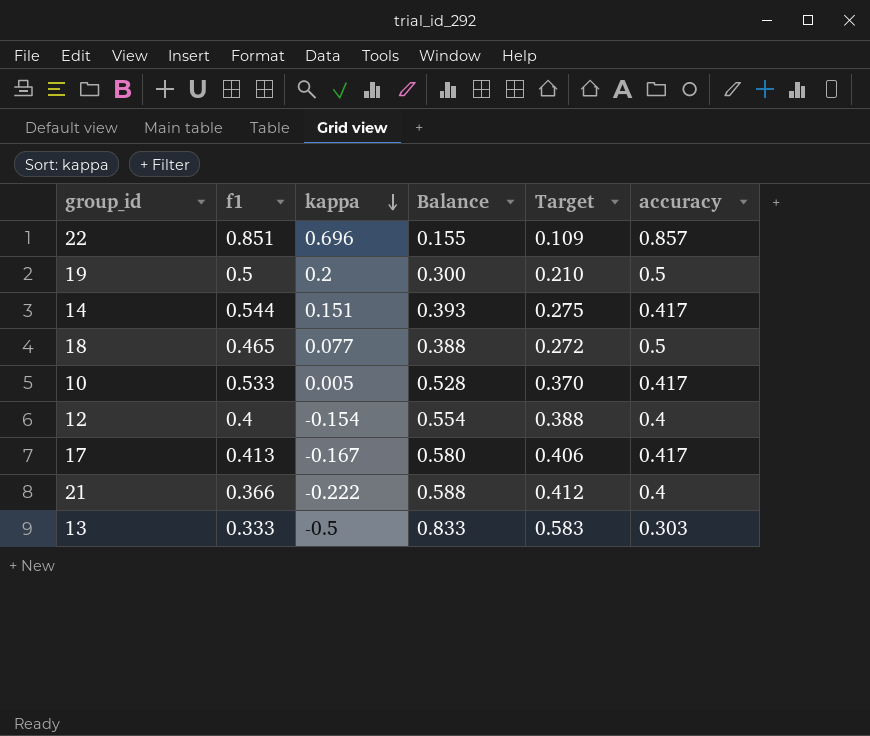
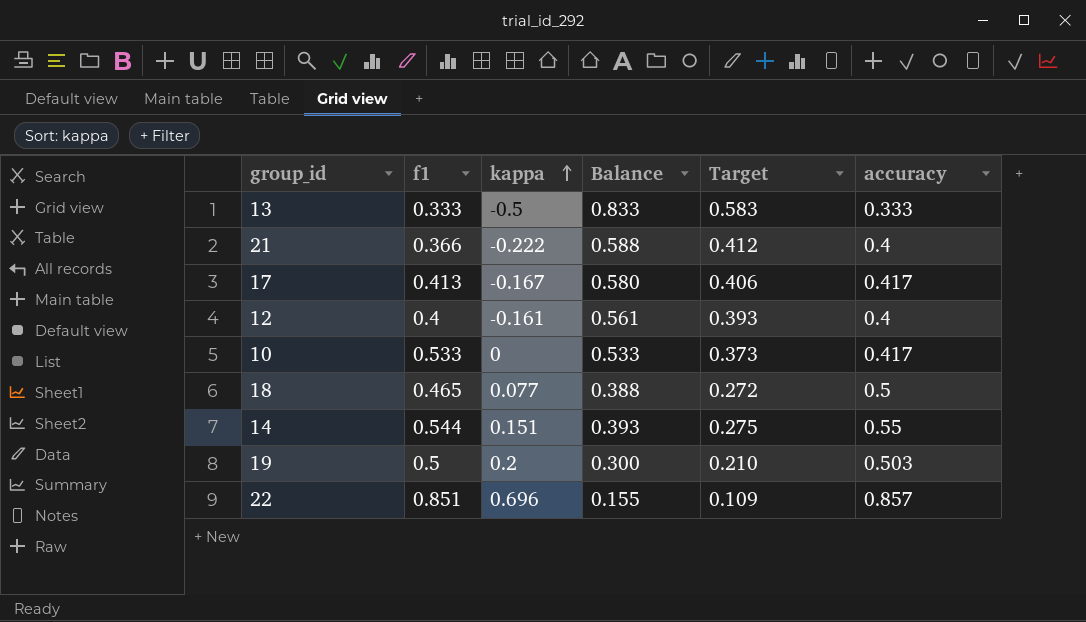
row order: kappa descending -> kappa ascending
13 | accuracy: 0.303 -> 0.333
12 | kappa: -0.154 -> -0.161
12 | Balance: 0.554 -> 0.561
12 | Target: 0.388 -> 0.393
10 | kappa: 0.005 -> 0
10 | Balance: 0.528 -> 0.533
10 | Target: 0.370 -> 0.373
14 | accuracy: 0.417 -> 0.55
19 | accuracy: 0.5 -> 0.503

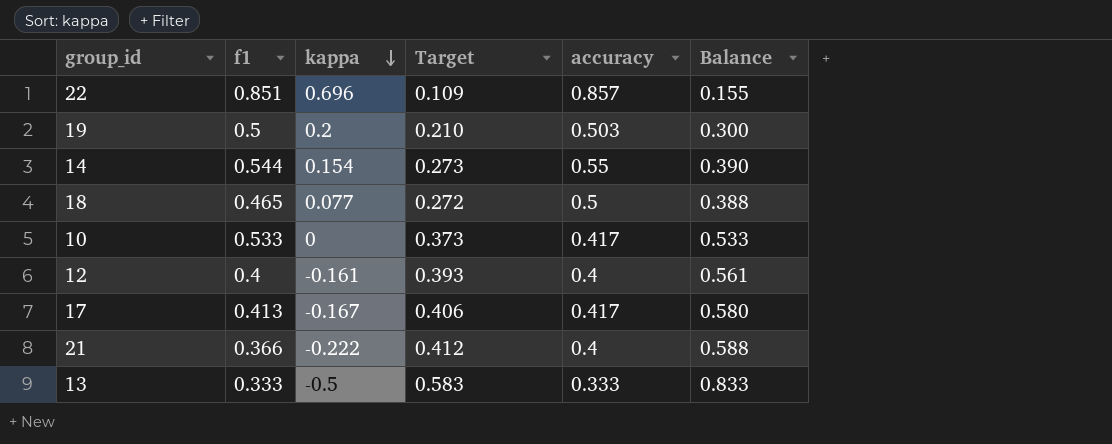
row order: kappa ascending -> kappa descending
column Balance | position: 4 -> 6
14 | kappa: 0.151 -> 0.154
14 | Target: 0.275 -> 0.273
14 | Balance: 0.393 -> 0.390

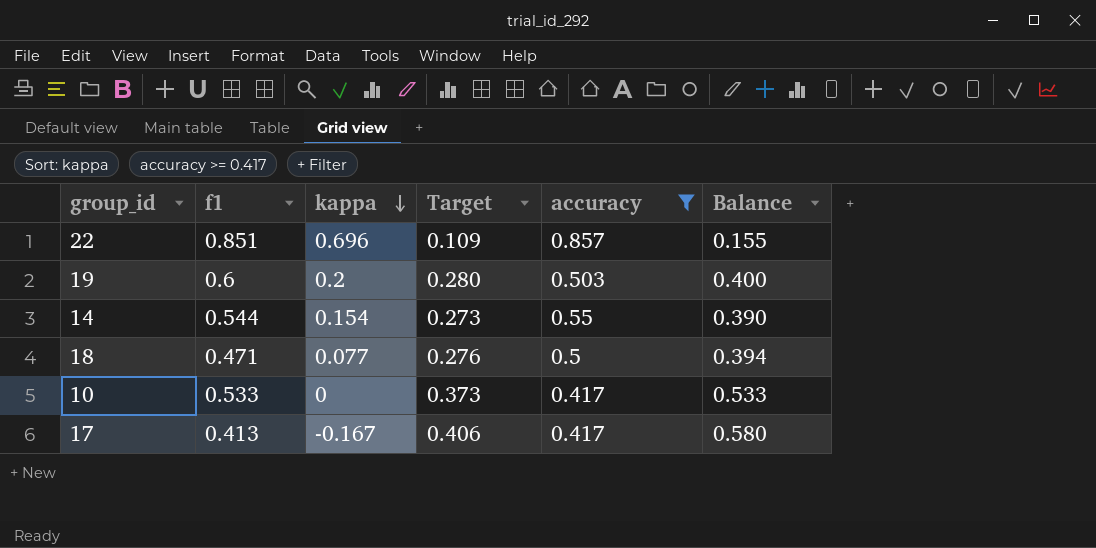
filter: none -> accuracy >= 0.417
19 | f1: 0.5 -> 0.6
19 | Target: 0.210 -> 0.280
19 | Balance: 0.300 -> 0.400
18 | f1: 0.465 -> 0.471
18 | Target: 0.272 -> 0.276
18 | Balance: 0.388 -> 0.394

